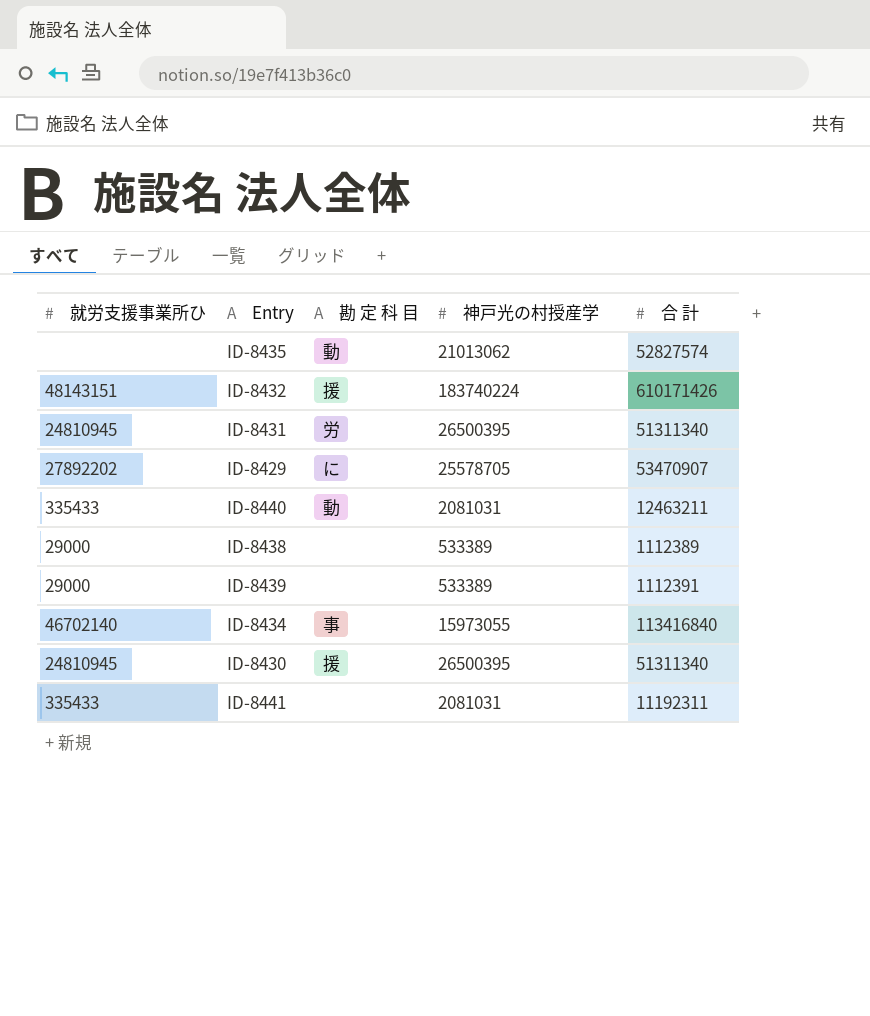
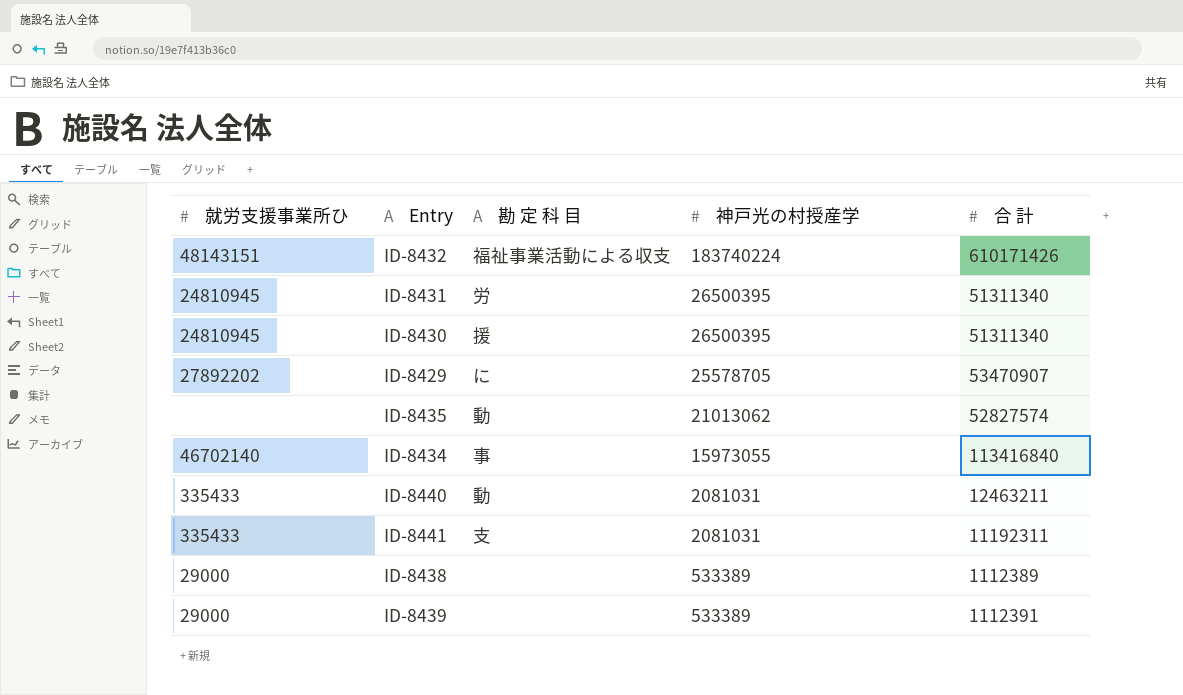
row order: none -> 神戸光の村授産学 descending
ID-8432 | 勘 定 科 目: 援 -> 福祉事業活動による収支
ID-8441 | 勘 定 科 目: none -> 支

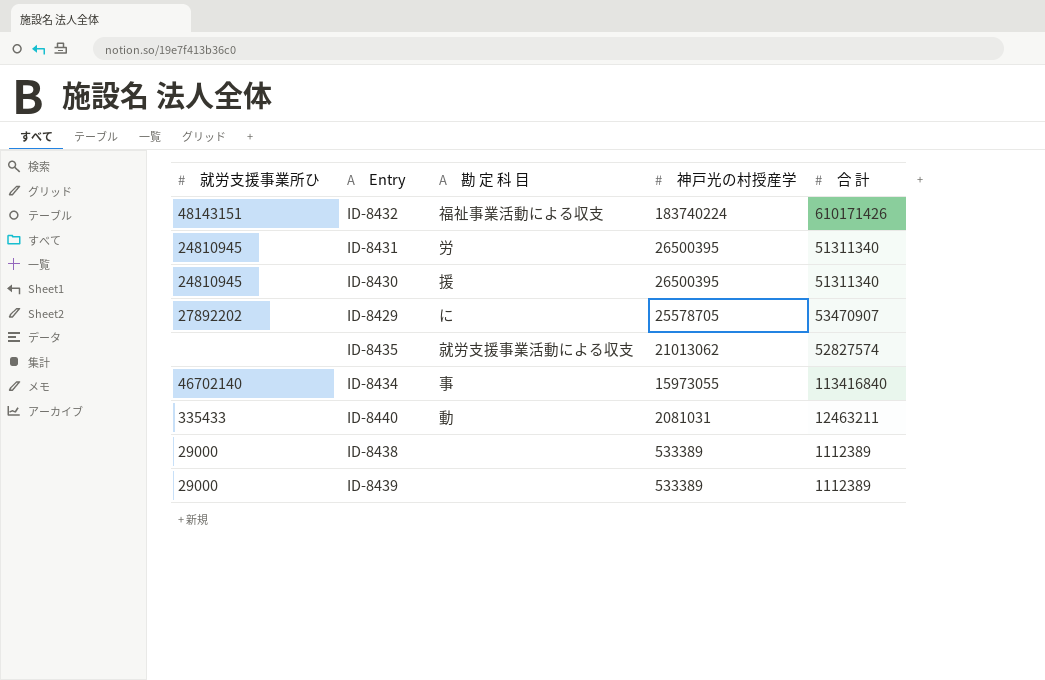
row ID-8441: 335433 | 支 | 2081031 | 11192311 -> none
ID-8435 | 勘 定 科 目: 動 -> 就労支援事業活動による収支
ID-8439 | 合 計: 1112391 -> 1112389

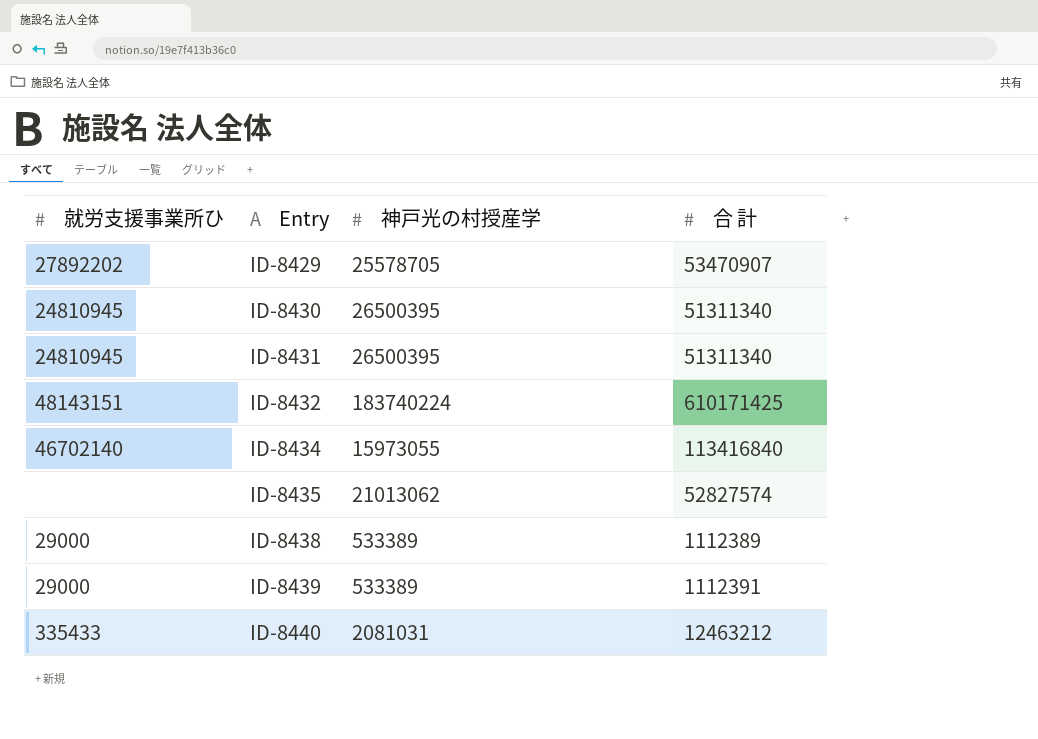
row order: 神戸光の村授産学 descending -> Entry ascending
column 勘 定 科 目 | position: 3 -> none
ID-8432 | 合 計: 610171426 -> 610171425
ID-8439 | 合 計: 1112389 -> 1112391
ID-8440 | 合 計: 12463211 -> 12463212

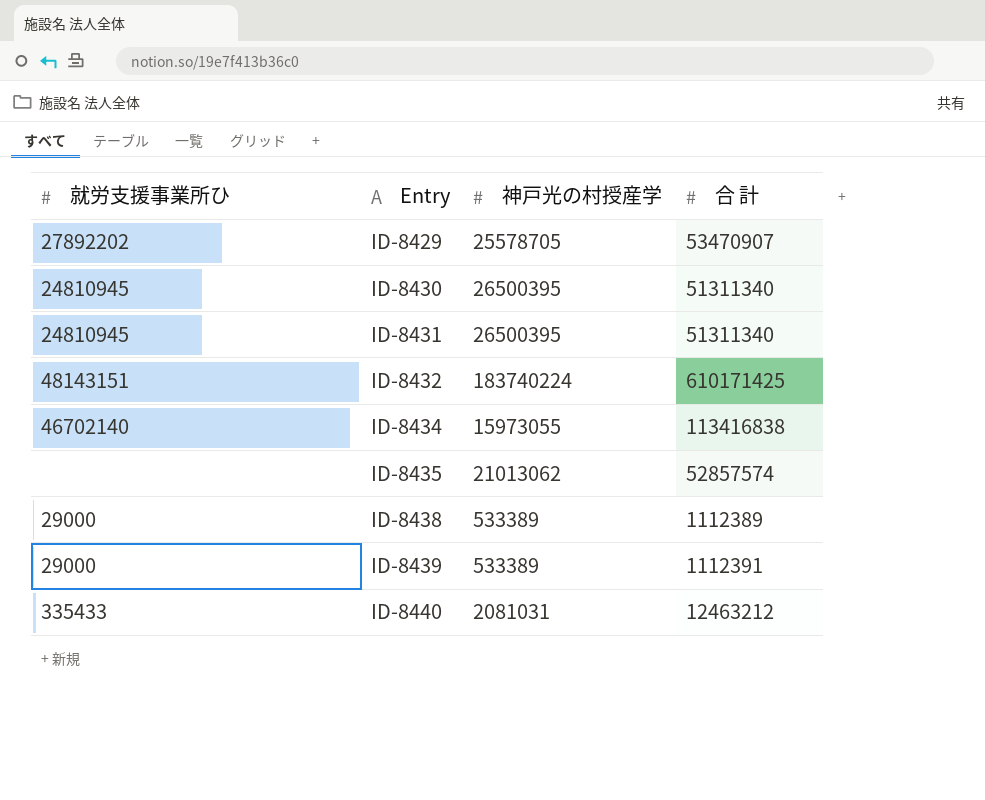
ID-8434 | 合 計: 113416840 -> 113416838
ID-8435 | 合 計: 52827574 -> 52857574

